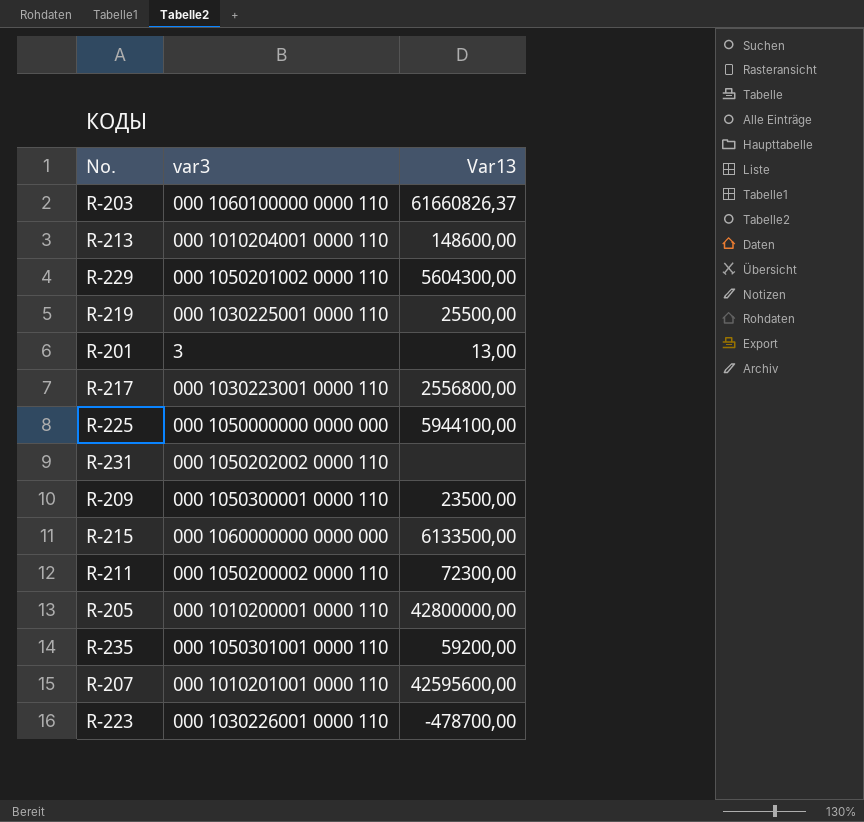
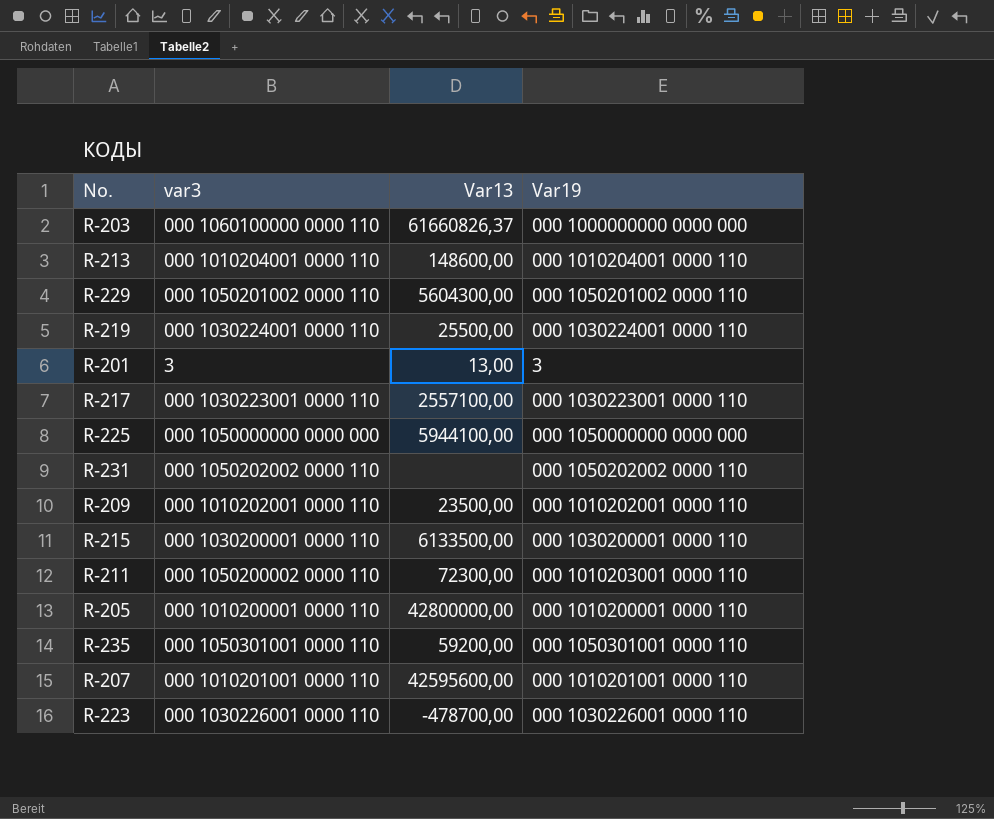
column Var19 | position: none -> 4
R-219 | var3: 000 1030225001 0000 110 -> 000 1030224001 0000 110
R-217 | Var13: 2556800,00 -> 2557100,00
R-209 | var3: 000 1050300001 0000 110 -> 000 1010202001 0000 110
R-215 | var3: 000 1060000000 0000 000 -> 000 1030200001 0000 110

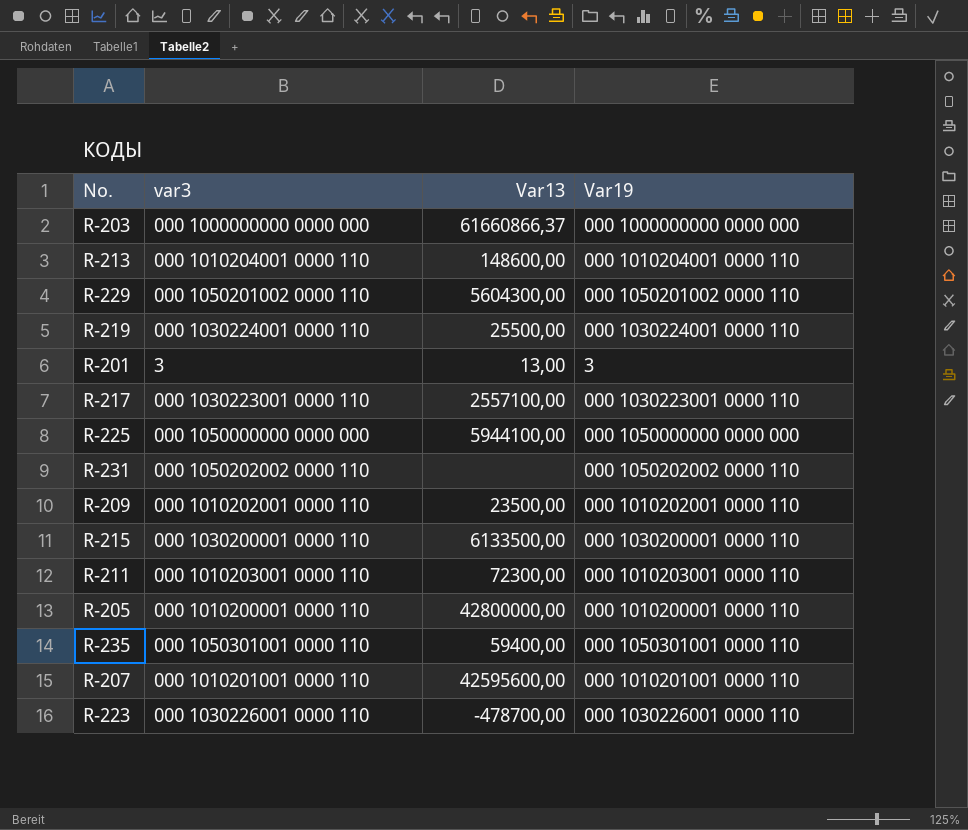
R-203 | var3: 000 1060100000 0000 110 -> 000 1000000000 0000 000
R-203 | Var13: 61660826,37 -> 61660866,37
R-211 | var3: 000 1050200002 0000 110 -> 000 1010203001 0000 110
R-235 | Var13: 59200,00 -> 59400,00

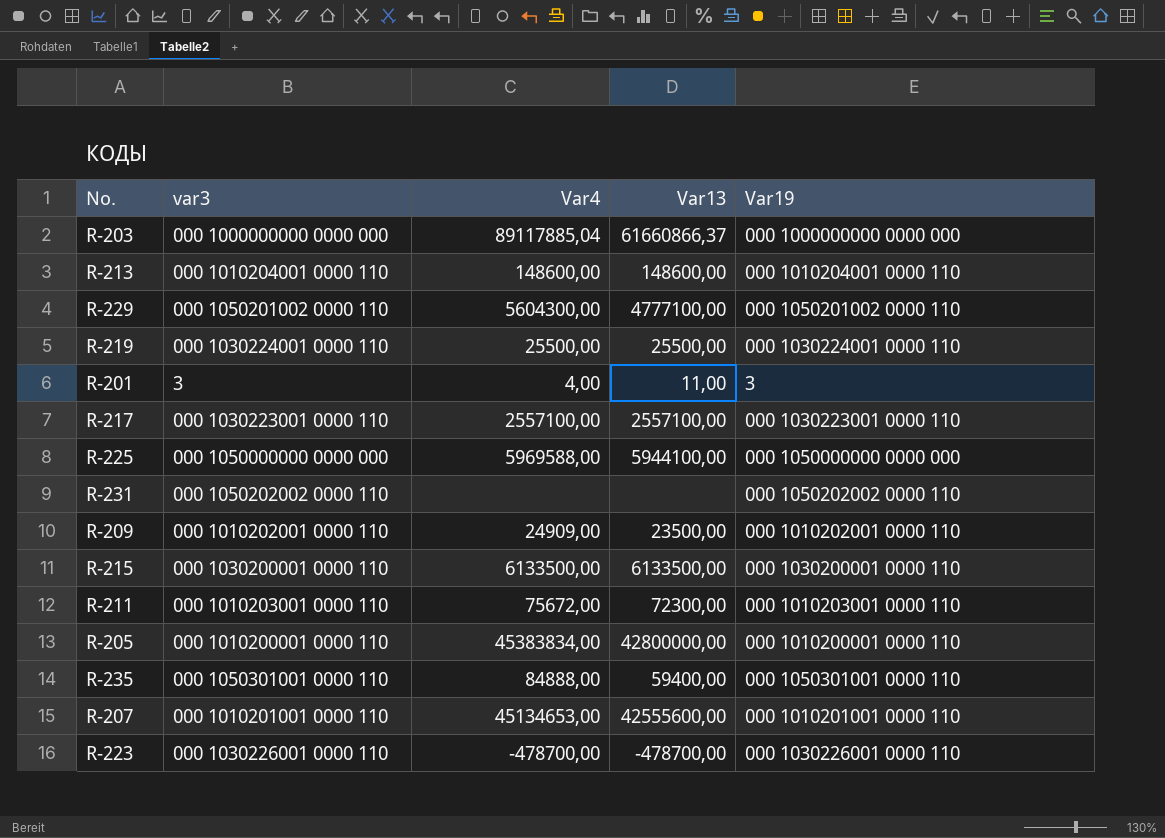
column Var4 | position: none -> 3
R-229 | Var13: 5604300,00 -> 4777100,00
R-201 | Var13: 13,00 -> 11,00
R-207 | Var13: 42595600,00 -> 42555600,00

